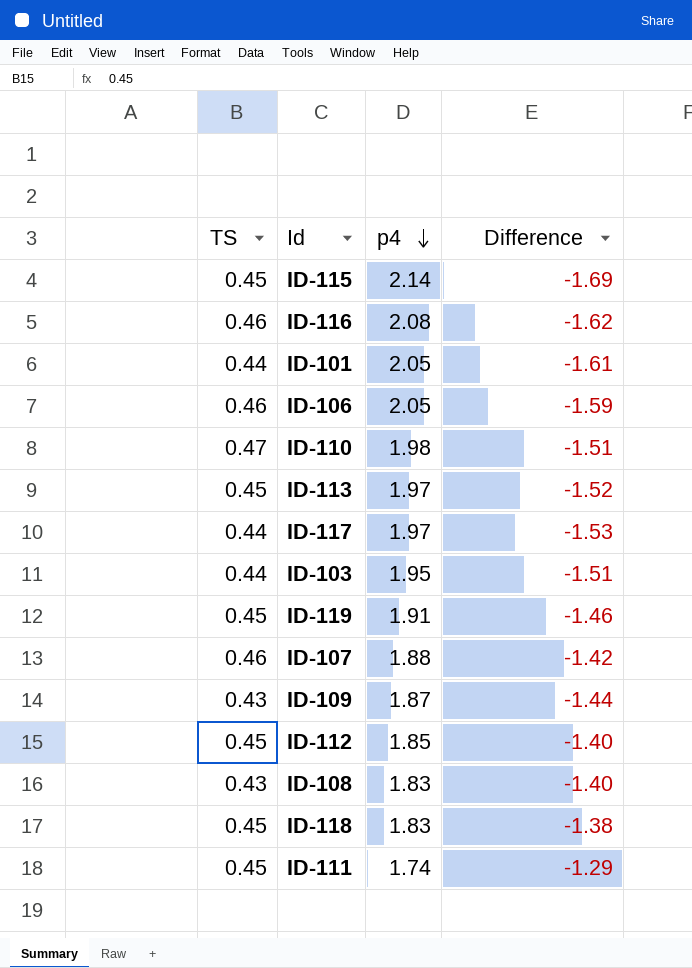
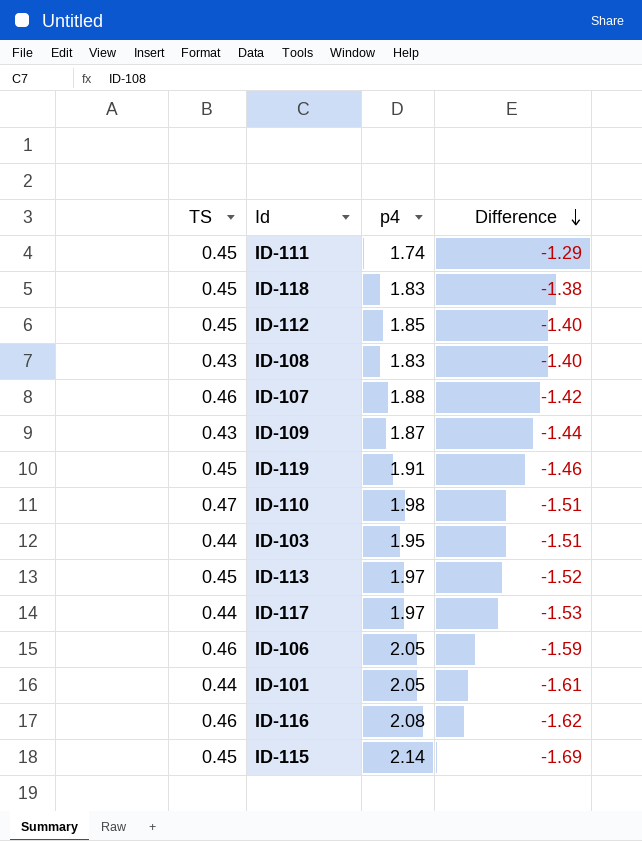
row order: p4 descending -> Difference descending

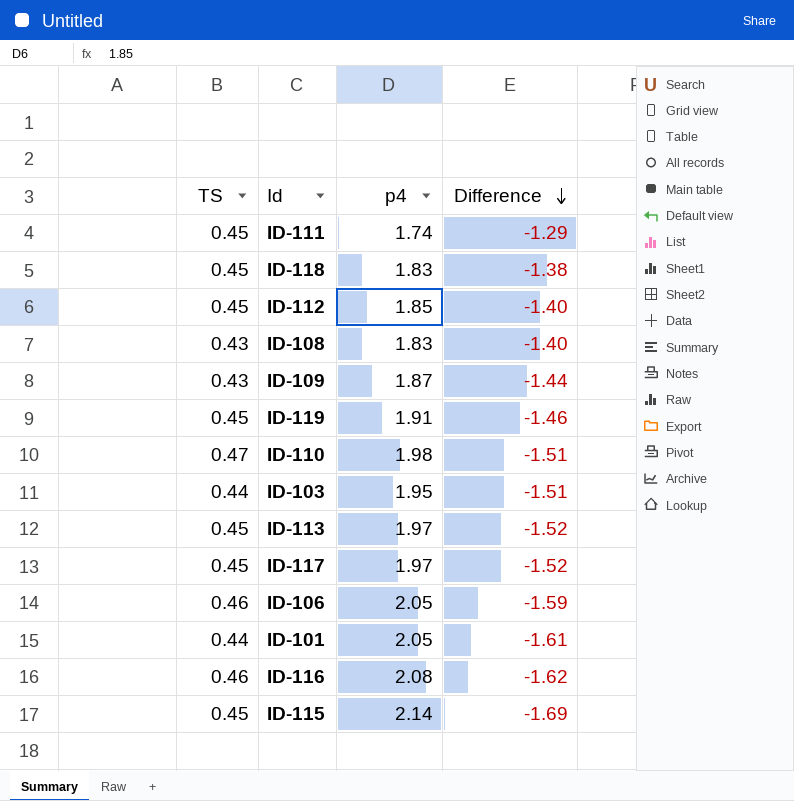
row ID-107: 0.46 | 1.88 | -1.42 -> none
ID-117 | TS: 0.44 -> 0.45
ID-117 | Difference: -1.53 -> -1.52

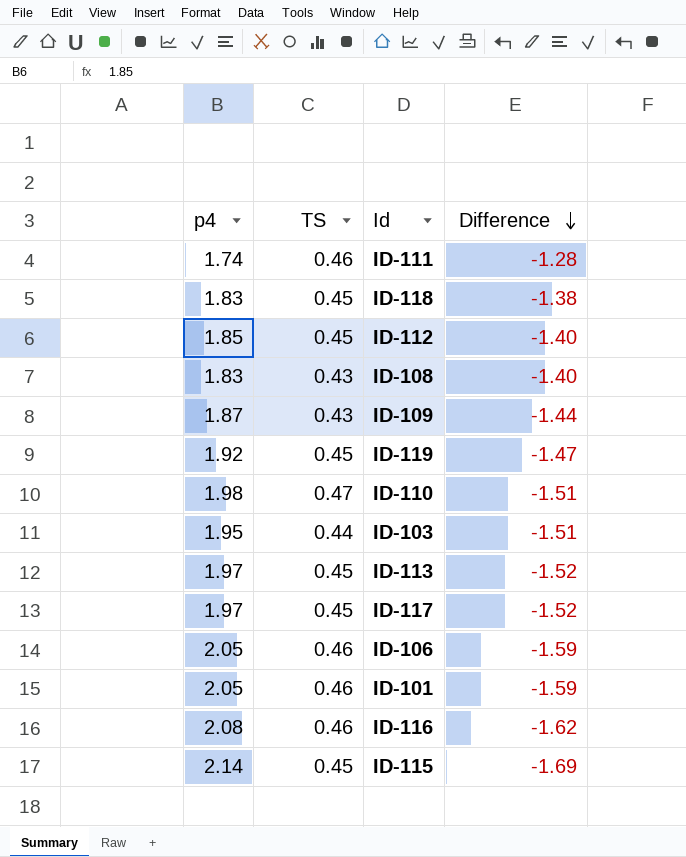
column p4 | position: 3 -> 1
ID-111 | TS: 0.45 -> 0.46
ID-111 | Difference: -1.29 -> -1.28
ID-119 | p4: 1.91 -> 1.92
ID-119 | Difference: -1.46 -> -1.47
ID-101 | TS: 0.44 -> 0.46
ID-101 | Difference: -1.61 -> -1.59

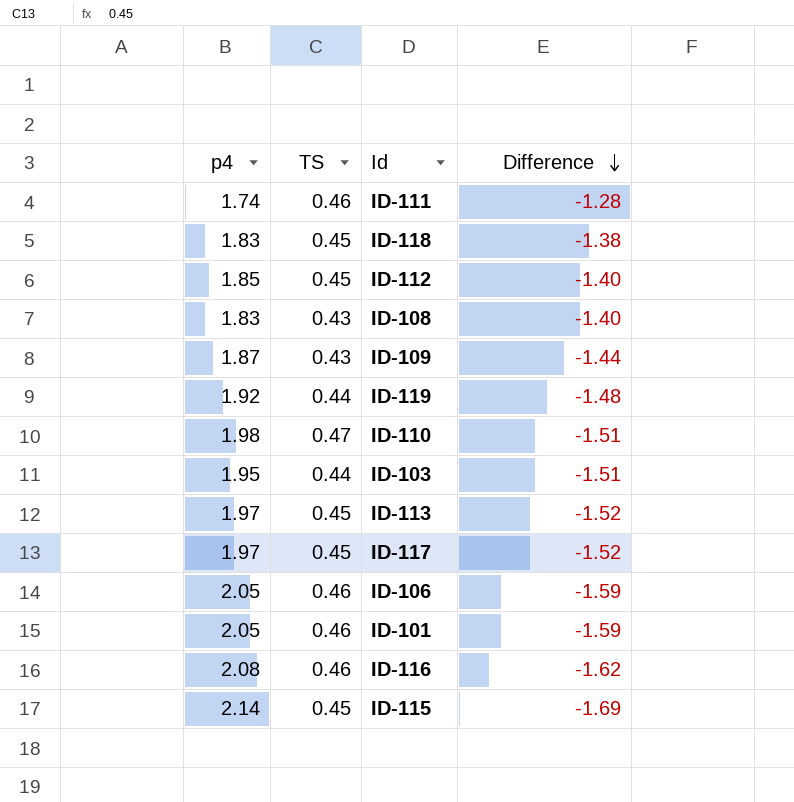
ID-119 | TS: 0.45 -> 0.44
ID-119 | Difference: -1.47 -> -1.48

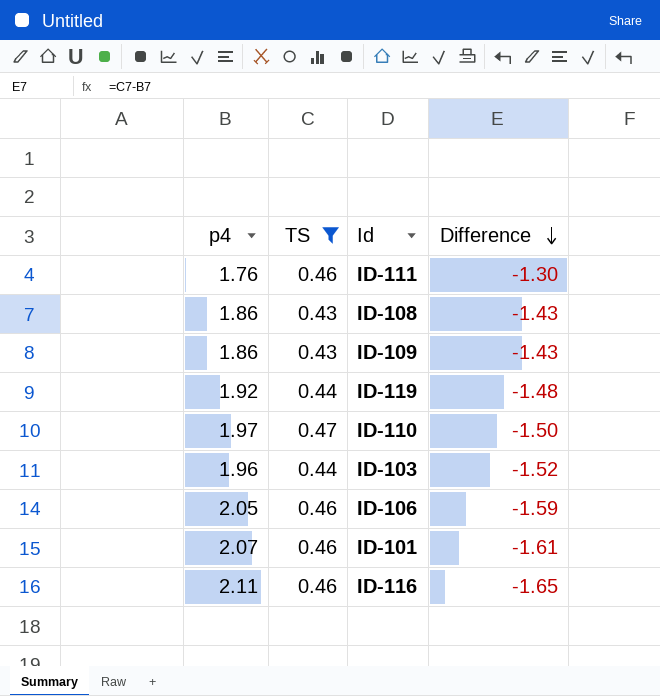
filter: none -> TS != 0.45
ID-111 | p4: 1.74 -> 1.76
ID-111 | Difference: -1.28 -> -1.30
ID-108 | p4: 1.83 -> 1.86
ID-108 | Difference: -1.40 -> -1.43
ID-109 | p4: 1.87 -> 1.86
ID-109 | Difference: -1.44 -> -1.43
ID-110 | p4: 1.98 -> 1.97
ID-110 | Difference: -1.51 -> -1.50
ID-103 | p4: 1.95 -> 1.96
ID-103 | Difference: -1.51 -> -1.52
ID-101 | p4: 2.05 -> 2.07
ID-101 | Difference: -1.59 -> -1.61
ID-116 | p4: 2.08 -> 2.11
ID-116 | Difference: -1.62 -> -1.65

